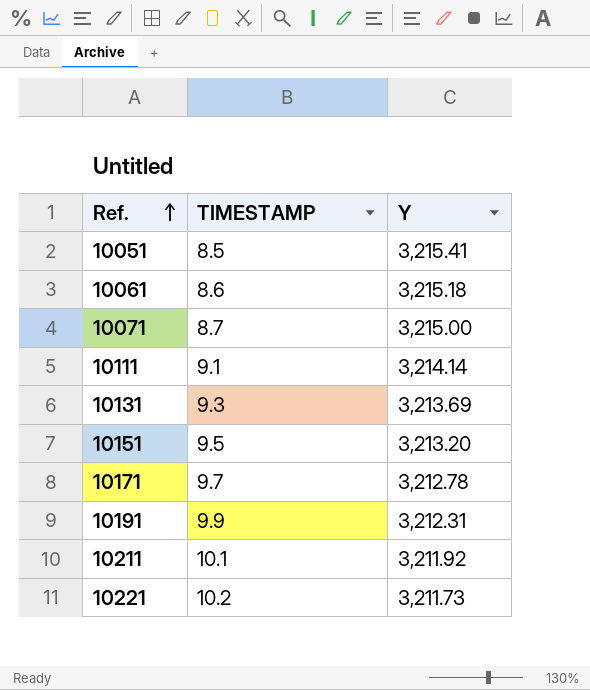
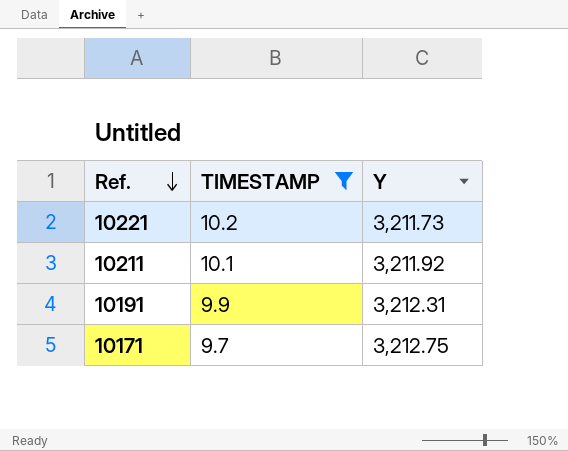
filter: none -> TIMESTAMP >= 9.7
row order: Ref. ascending -> Ref. descending
10171 | Y: 3,212.78 -> 3,212.75

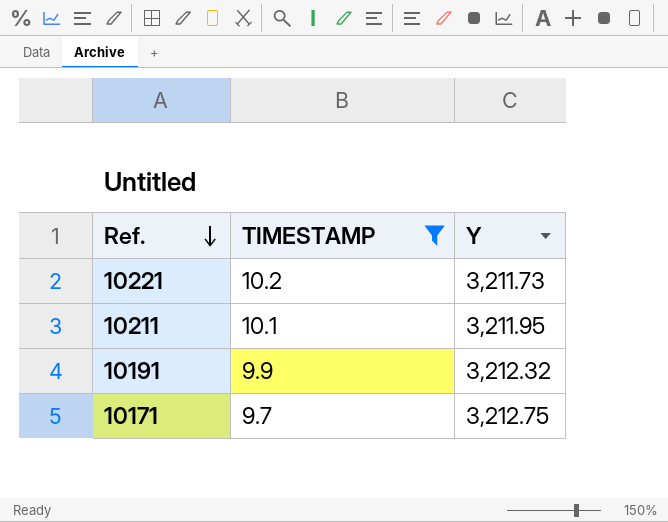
10211 | Y: 3,211.92 -> 3,211.95
10191 | Y: 3,212.31 -> 3,212.32

